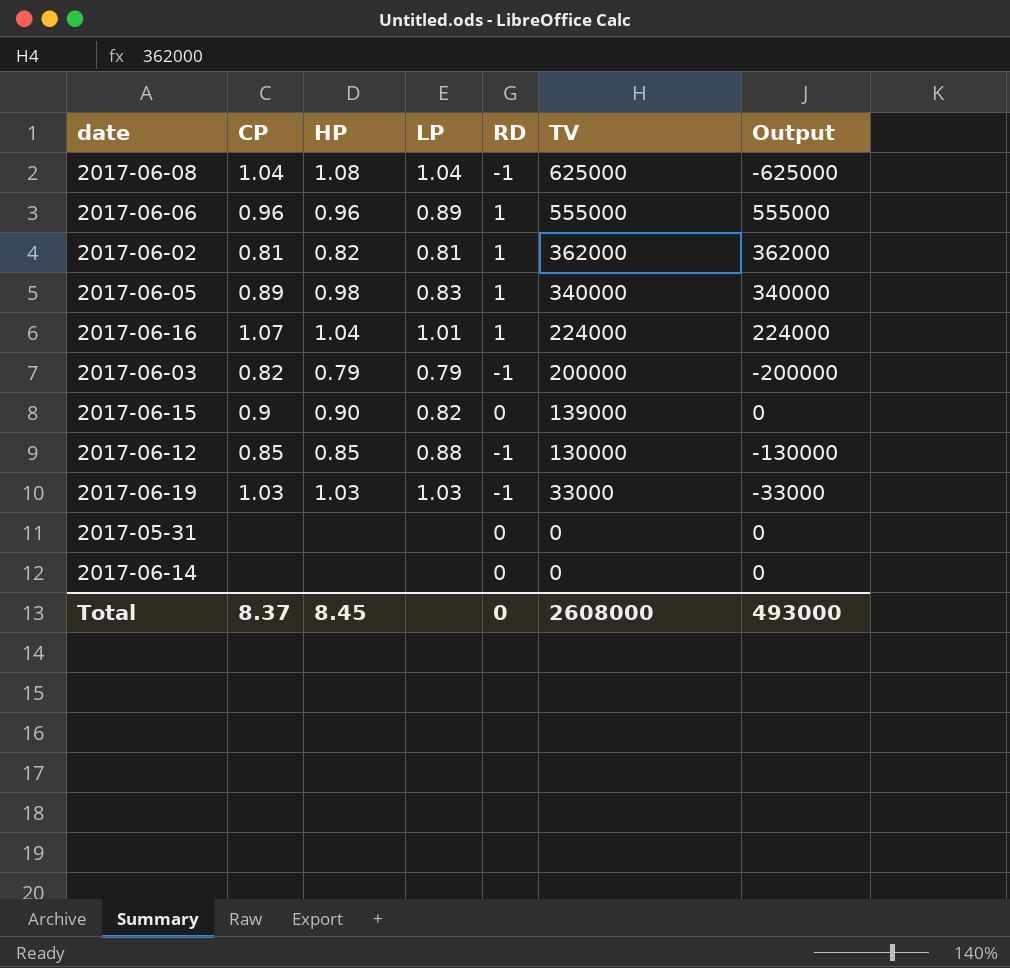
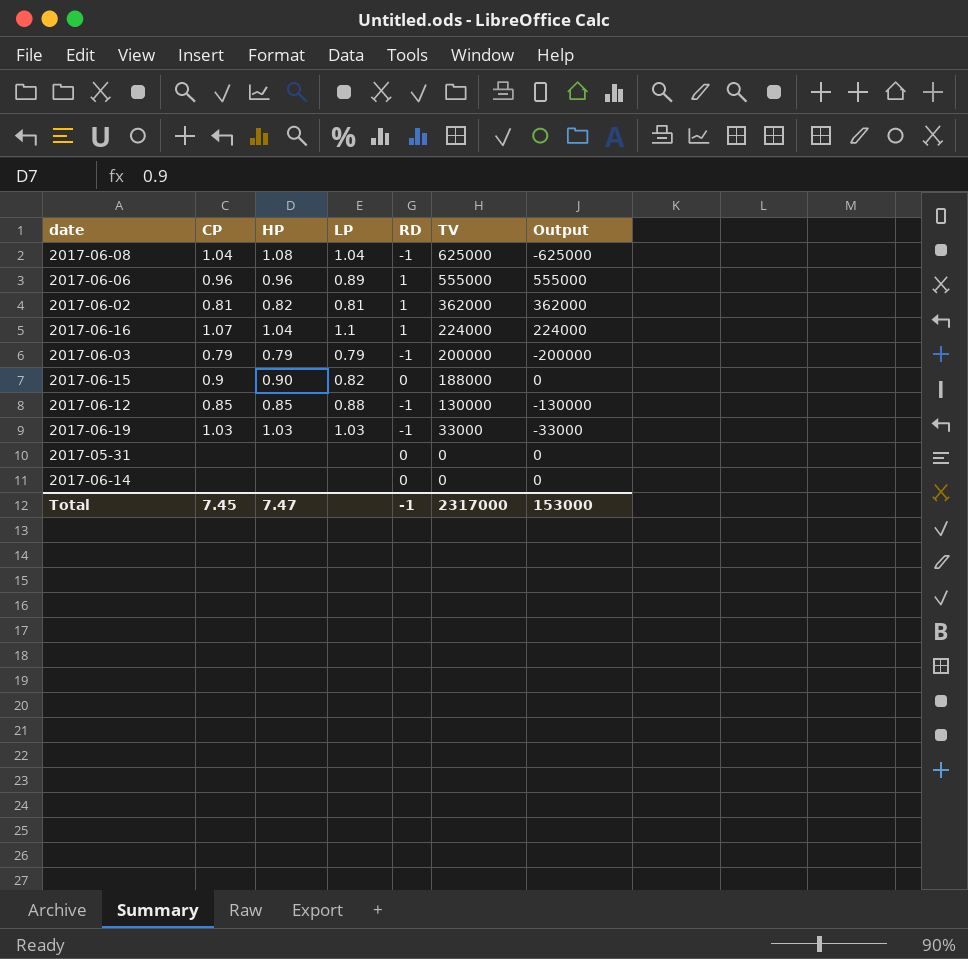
row 2017-06-05: 0.89 | 0.98 | 0.83 | 1 | 340000 | 340000 -> none
2017-06-16 | LP: 1.01 -> 1.1
2017-06-03 | CP: 0.82 -> 0.79
2017-06-15 | TV: 139000 -> 188000
Total | CP: 8.37 -> 7.45
Total | HP: 8.45 -> 7.47
Total | RD: 0 -> -1
Total | TV: 2608000 -> 2317000
Total | Output: 493000 -> 153000

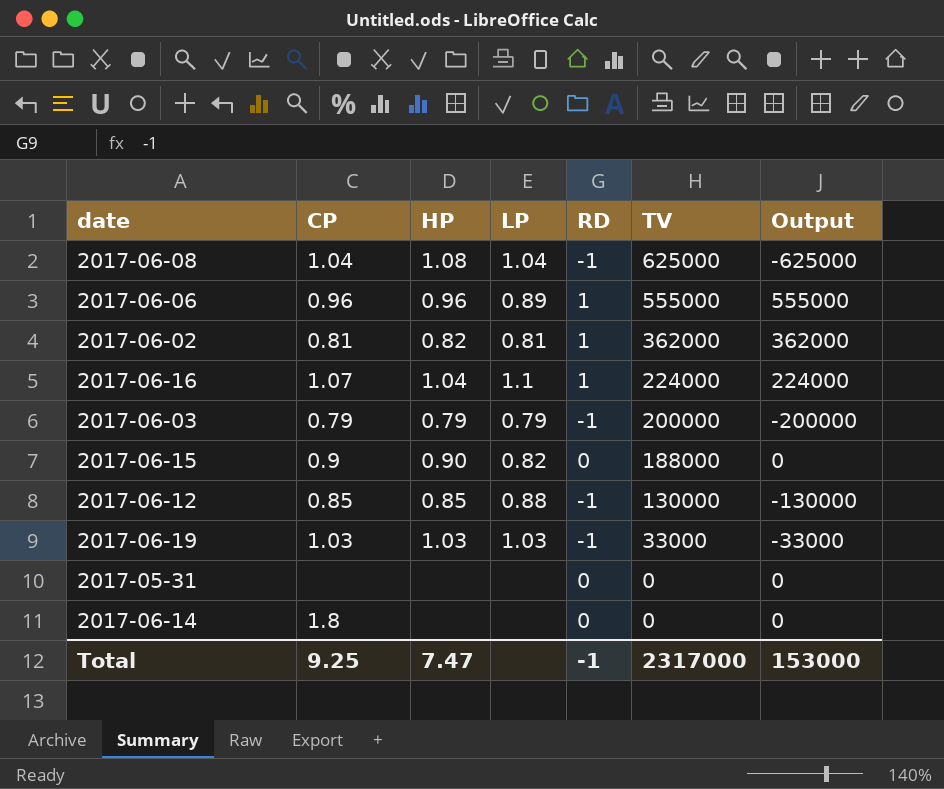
2017-06-14 | CP: none -> 1.8
Total | CP: 7.45 -> 9.25

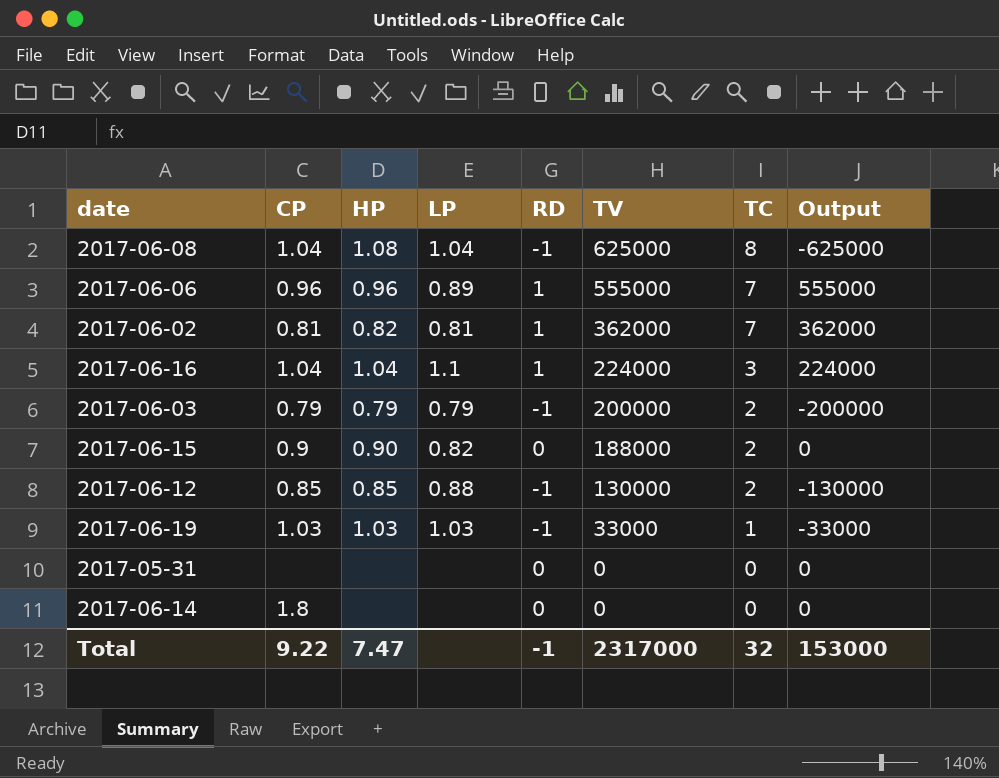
column TC | position: none -> 7
2017-06-16 | CP: 1.07 -> 1.04
Total | CP: 9.25 -> 9.22

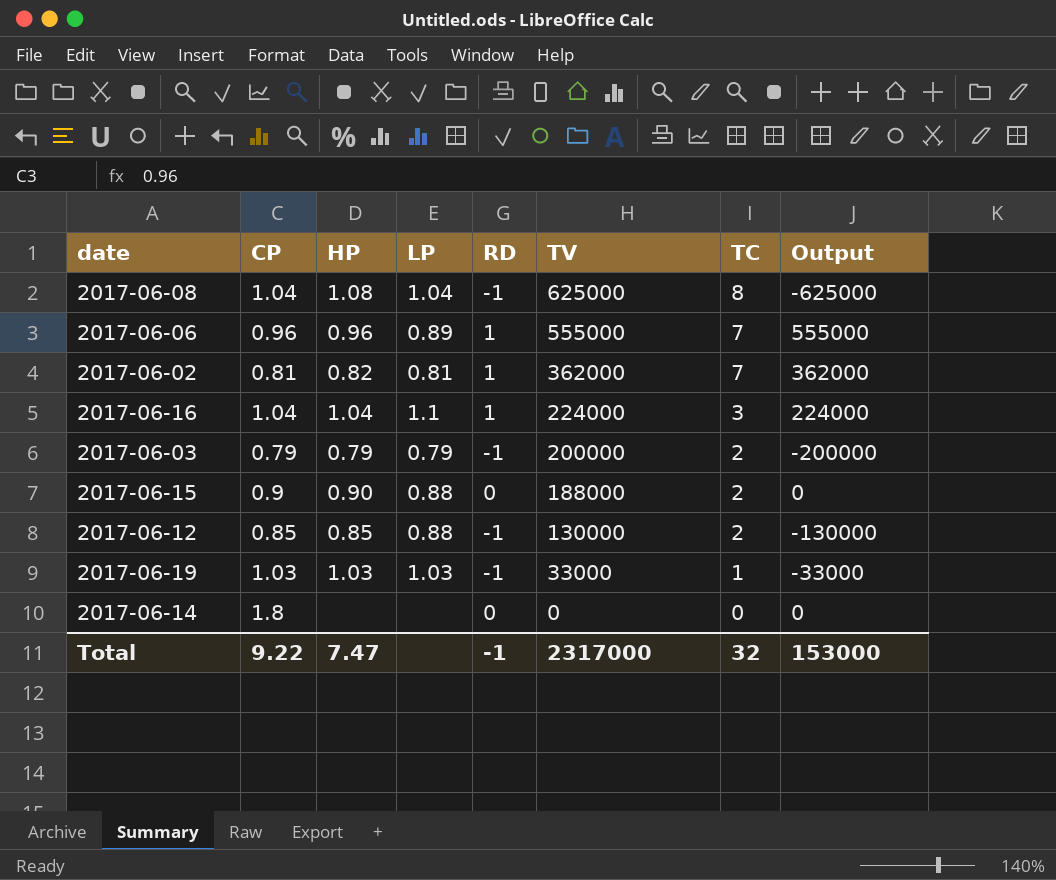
row 2017-05-31: none | none | none | 0 | 0 | 0 | 0 -> none
2017-06-15 | LP: 0.82 -> 0.88

